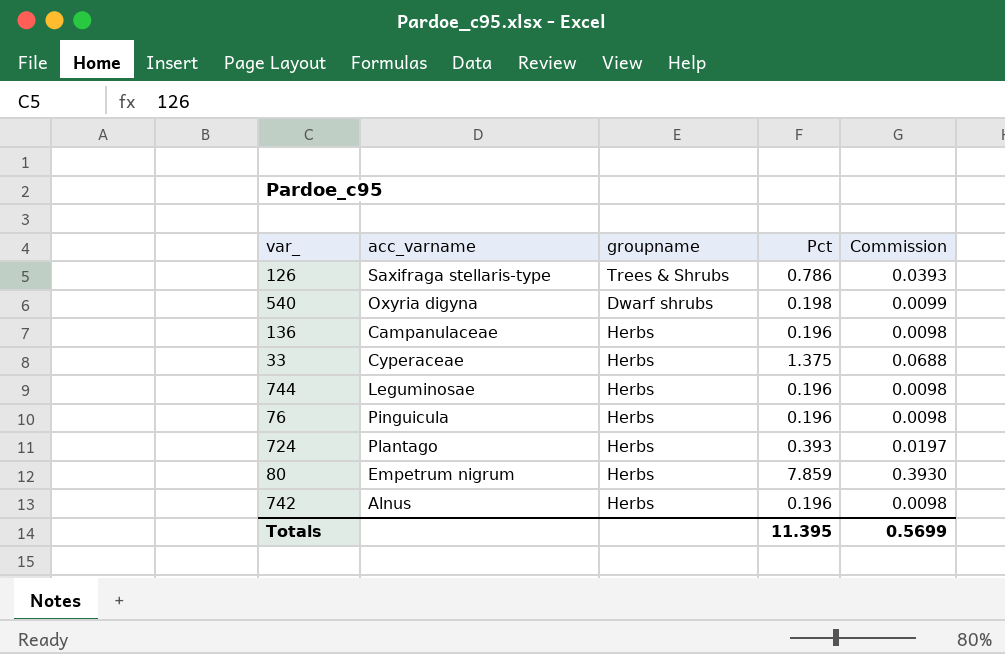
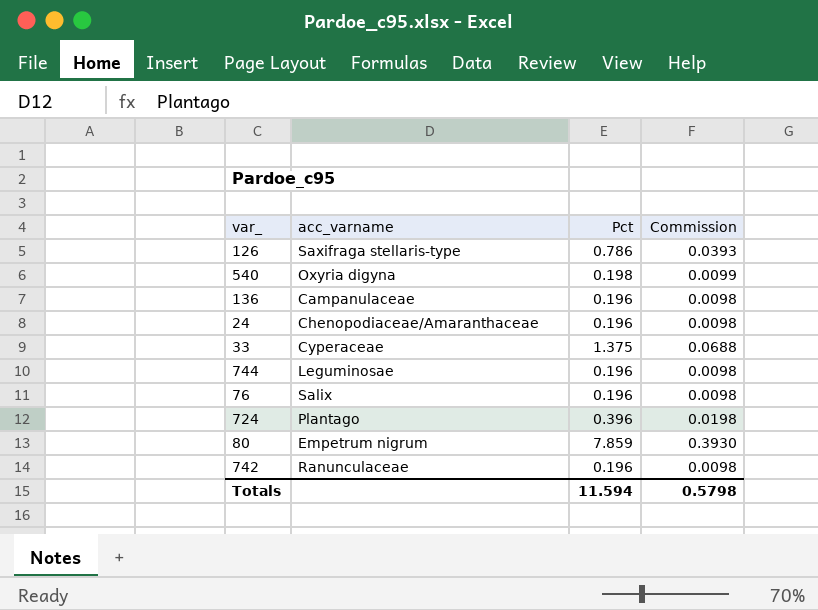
column groupname | position: 3 -> none
row 24: none -> Chenopodiaceae/Amaranthaceae | 0.196 | 0.0098
76 | acc_varname: Pinguicula -> Salix
724 | Pct: 0.393 -> 0.396
724 | Commission: 0.0197 -> 0.0198
742 | acc_varname: Alnus -> Ranunculaceae
Totals | Pct: 11.395 -> 11.594
Totals | Commission: 0.5699 -> 0.5798

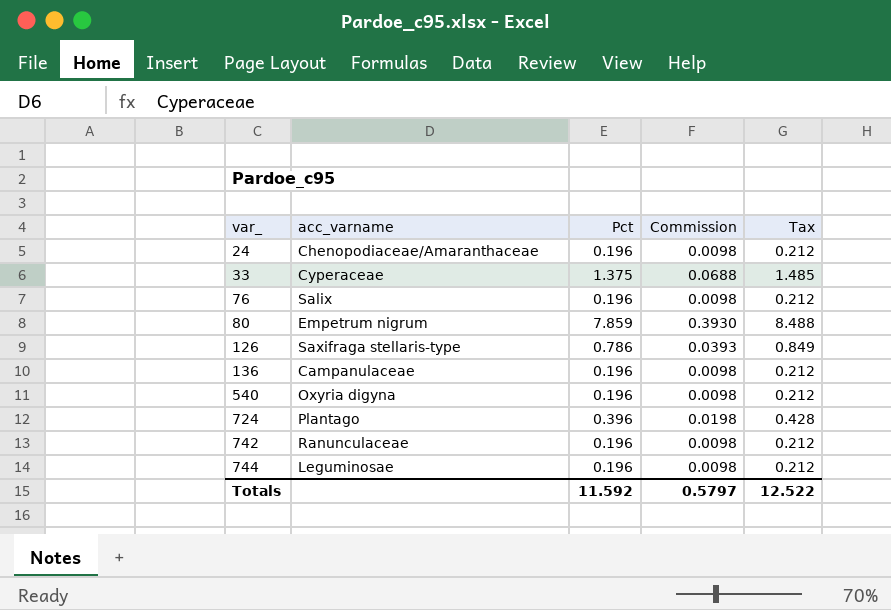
row order: none -> var_ ascending
column Tax | formula: none -> [Pct] * 1.08
540 | Pct: 0.198 -> 0.196
540 | Commission: 0.0099 -> 0.0098
Totals | Pct: 11.594 -> 11.592
Totals | Commission: 0.5798 -> 0.5797

